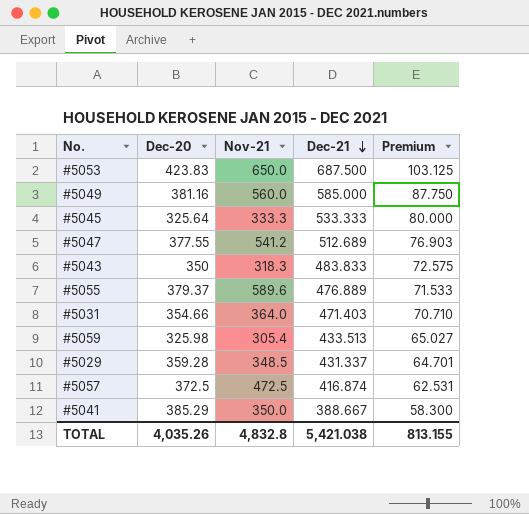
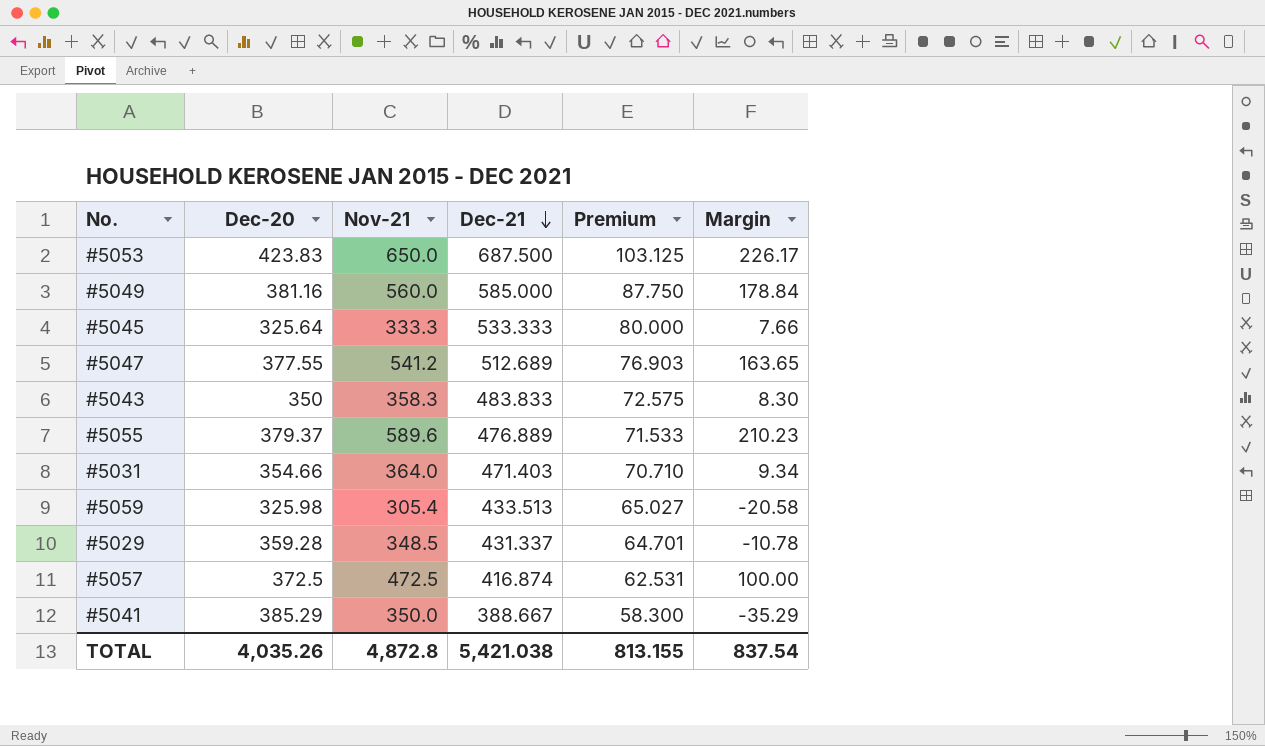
column Margin | formula: none -> [Nov-21] - [Dec-20]
#5043 | Nov-21: 318.3 -> 358.3
TOTAL | Nov-21: 4,832.8 -> 4,872.8

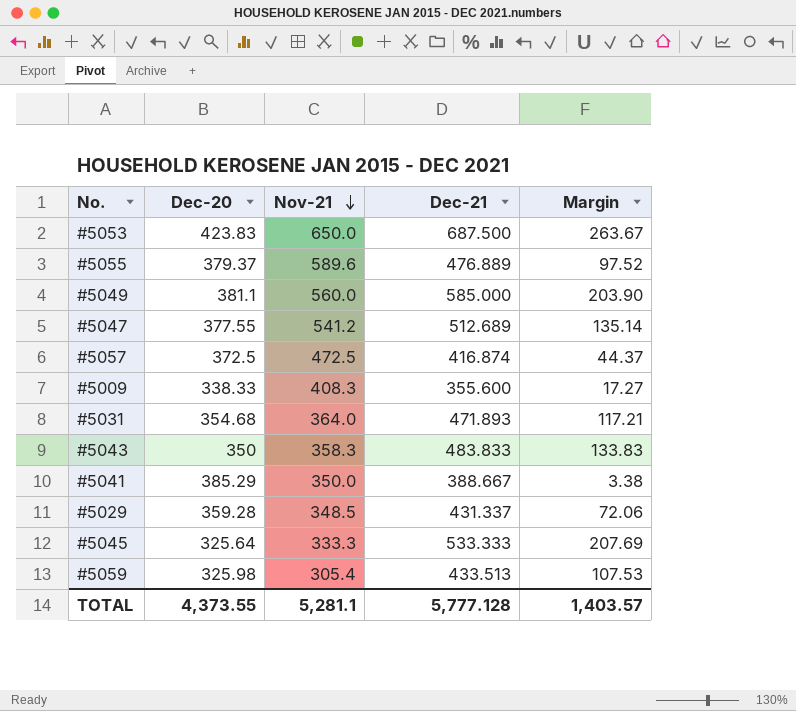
row order: Dec-21 descending -> Nov-21 descending
column Premium | formula: [Dec-21] * 0.15 -> none
column Margin | formula: [Nov-21] - [Dec-20] -> [Dec-21] - [Dec-20]
#5049 | Dec-20: 381.16 -> 381.1
row #5009: none -> 338.33 | 408.3 | 355.600 | 17.27
#5031 | Dec-20: 354.66 -> 354.68
#5031 | Dec-21: 471.403 -> 471.893
TOTAL | Dec-20: 4,035.26 -> 4,373.55
TOTAL | Nov-21: 4,872.8 -> 5,281.1
TOTAL | Dec-21: 5,421.038 -> 5,777.128
TOTAL | Margin: 837.54 -> 1,403.57

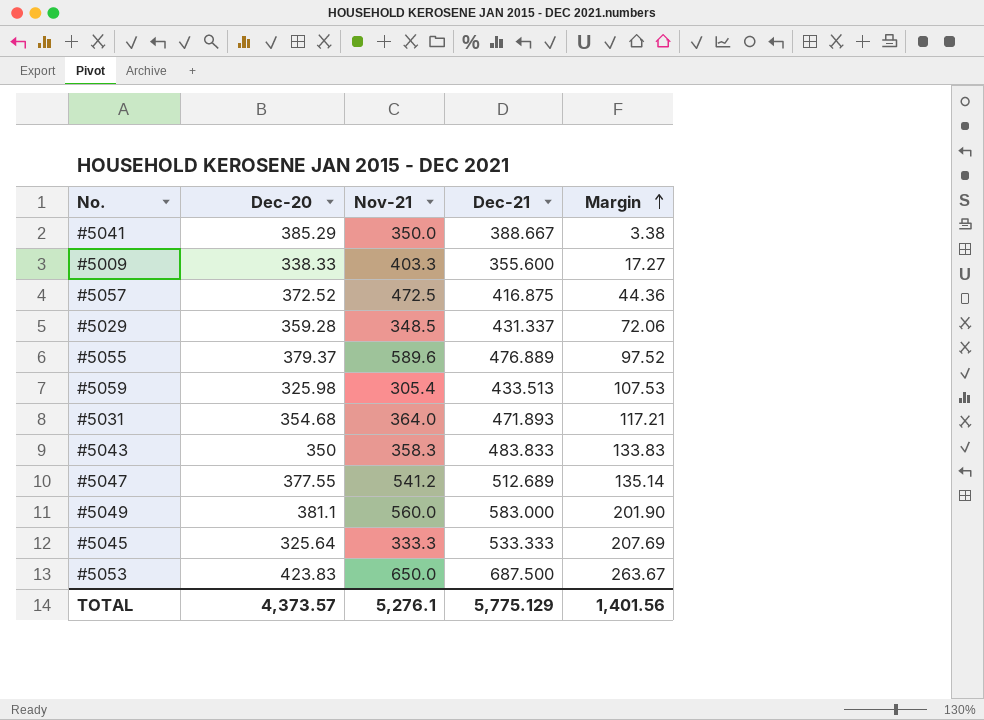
row order: Nov-21 descending -> Margin ascending
#5009 | Nov-21: 408.3 -> 403.3
#5057 | Dec-20: 372.5 -> 372.52
#5057 | Dec-21: 416.874 -> 416.875
#5057 | Margin: 44.37 -> 44.36
#5049 | Dec-21: 585.000 -> 583.000
#5049 | Margin: 203.90 -> 201.90
TOTAL | Dec-20: 4,373.55 -> 4,373.57
TOTAL | Nov-21: 5,281.1 -> 5,276.1
TOTAL | Dec-21: 5,777.128 -> 5,775.129
TOTAL | Margin: 1,403.57 -> 1,401.56

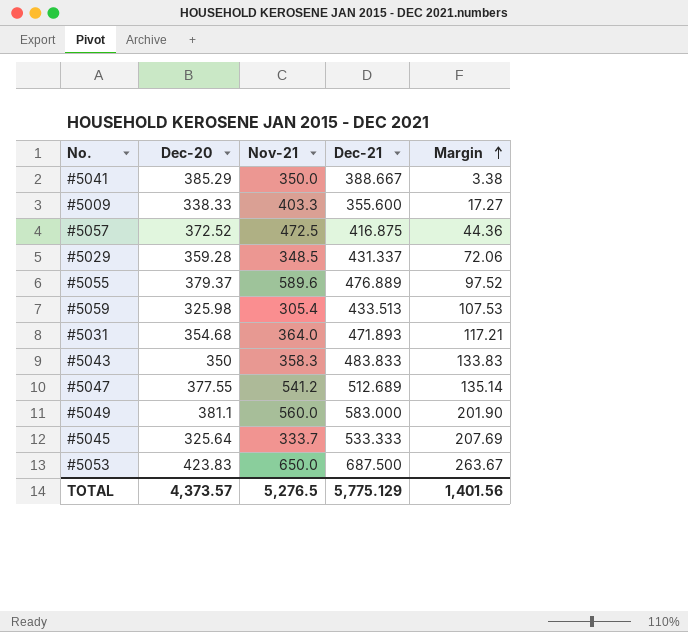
#5045 | Nov-21: 333.3 -> 333.7
TOTAL | Nov-21: 5,276.1 -> 5,276.5

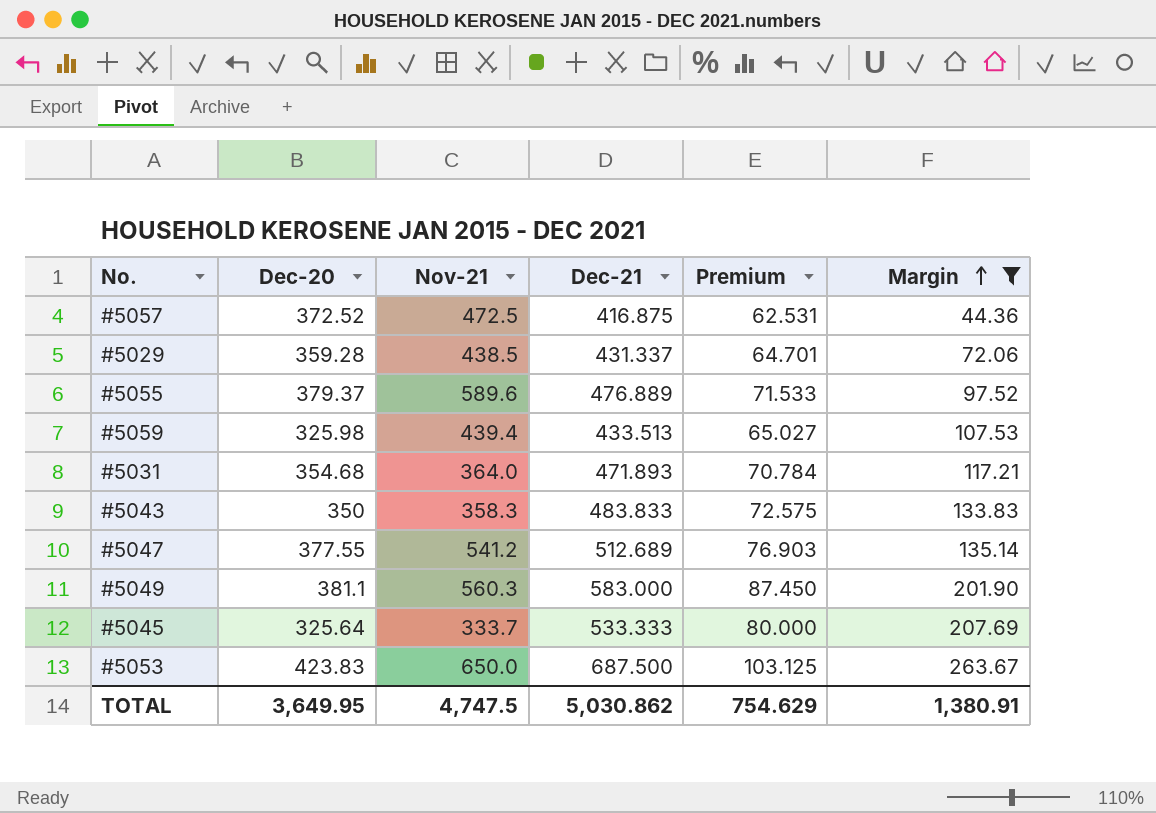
filter: none -> Margin >= 44.36
column Premium | formula: none -> [Dec-21] * 0.15
#5029 | Nov-21: 348.5 -> 438.5
#5059 | Nov-21: 305.4 -> 439.4
#5049 | Nov-21: 560.0 -> 560.3
TOTAL | Dec-20: 4,373.57 -> 3,649.95
TOTAL | Nov-21: 5,276.5 -> 4,747.5
TOTAL | Dec-21: 5,775.129 -> 5,030.862
TOTAL | Margin: 1,401.56 -> 1,380.91

